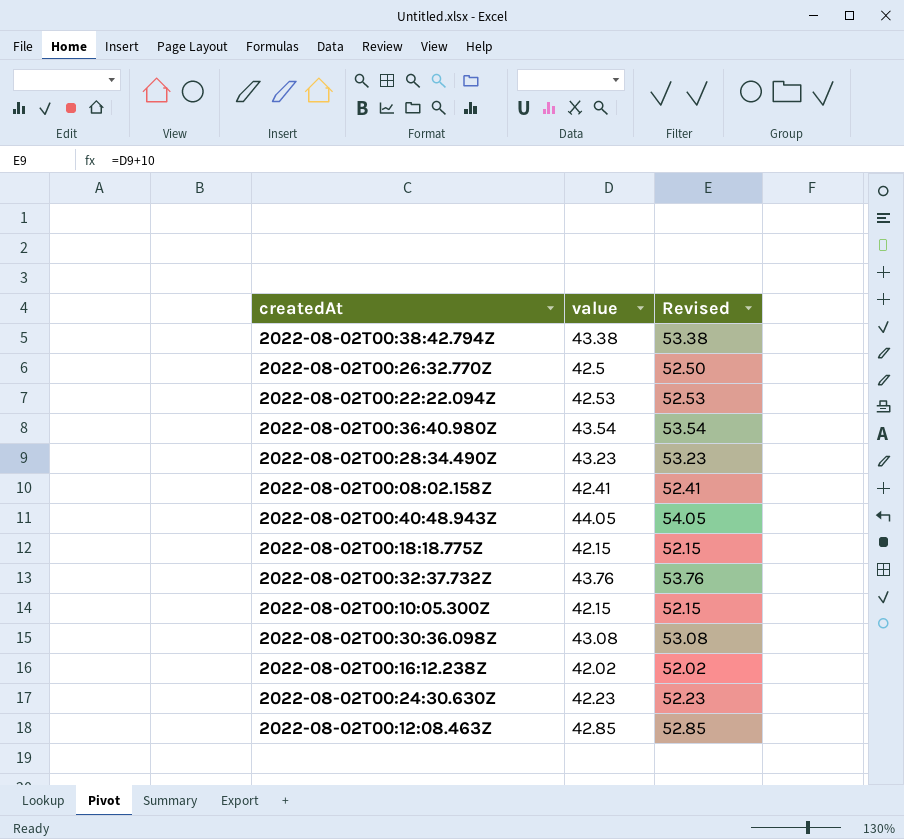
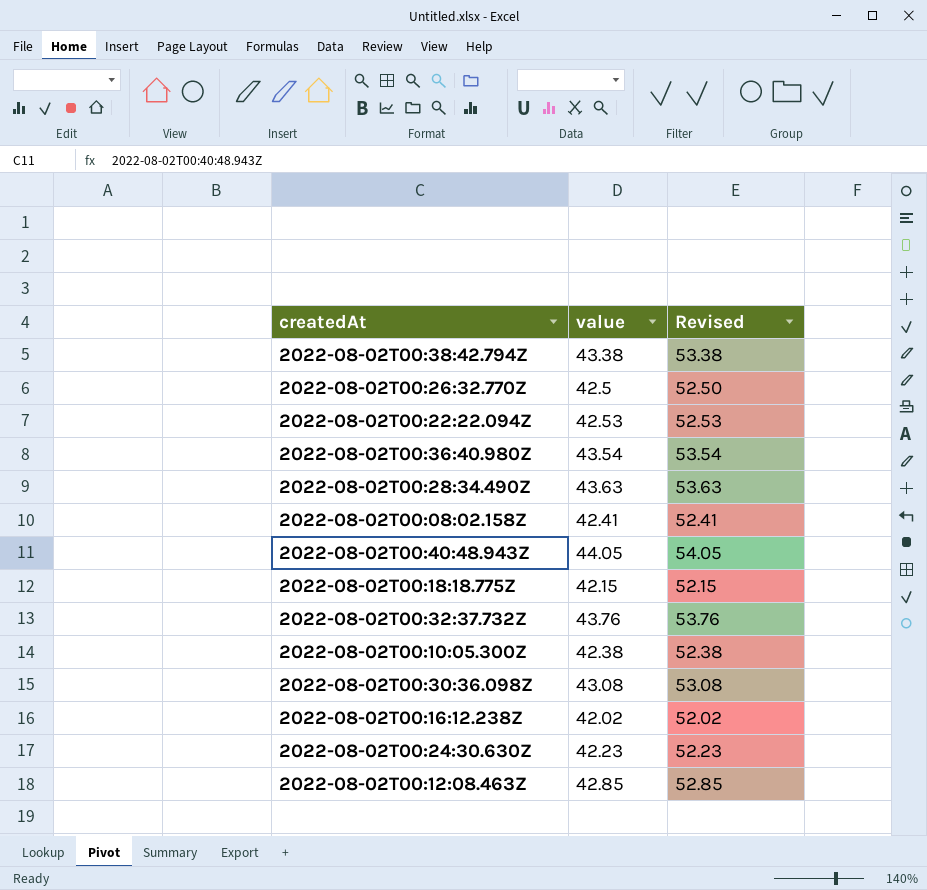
2022-08-02T00:28:34.490Z | value: 43.23 -> 43.63
2022-08-02T00:28:34.490Z | Revised: 53.23 -> 53.63
2022-08-02T00:10:05.300Z | value: 42.15 -> 42.38
2022-08-02T00:10:05.300Z | Revised: 52.15 -> 52.38

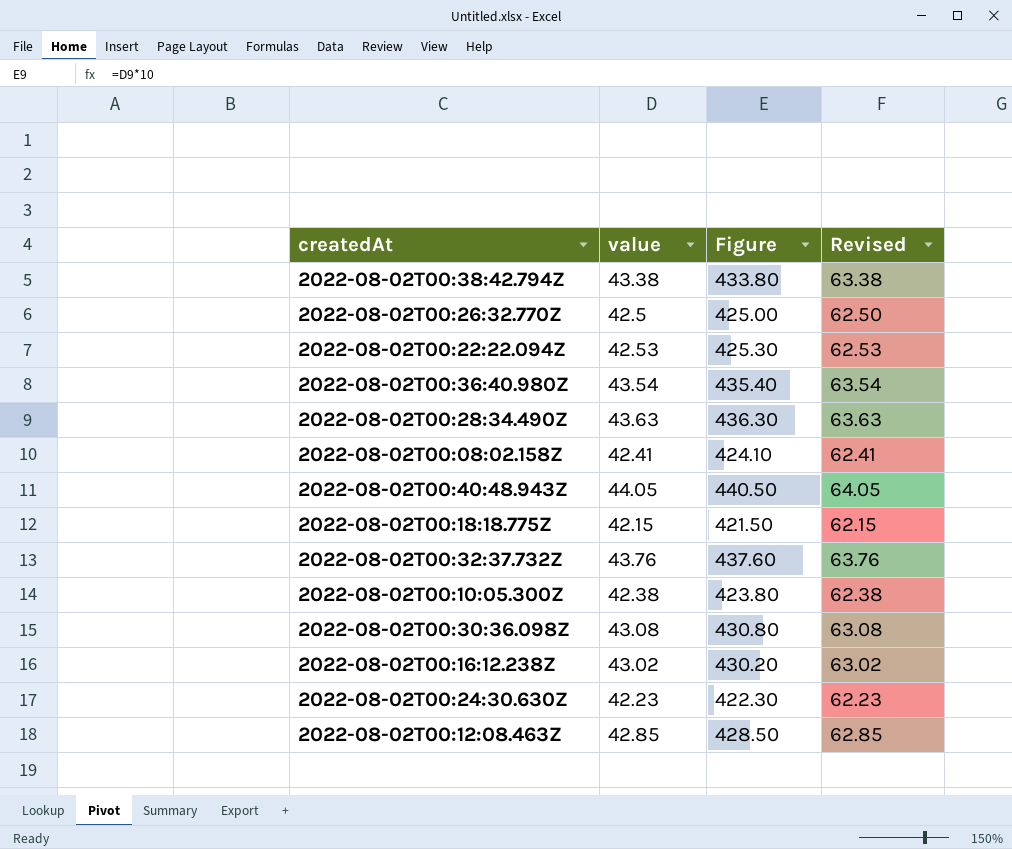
column Figure | formula: none -> [value] * 10
column Revised | formula: [value] + 10 -> [value] + 20
2022-08-02T00:16:12.238Z | value: 42.02 -> 43.02

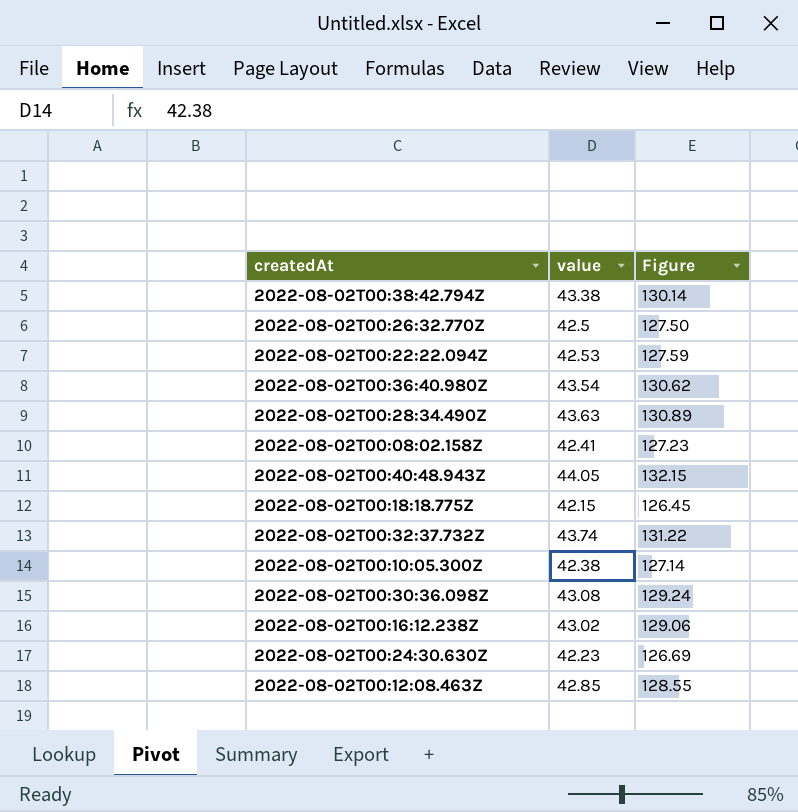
column Revised | formula: [value] + 20 -> none
column Figure | formula: [value] * 10 -> [value] * 3
2022-08-02T00:32:37.732Z | value: 43.76 -> 43.74

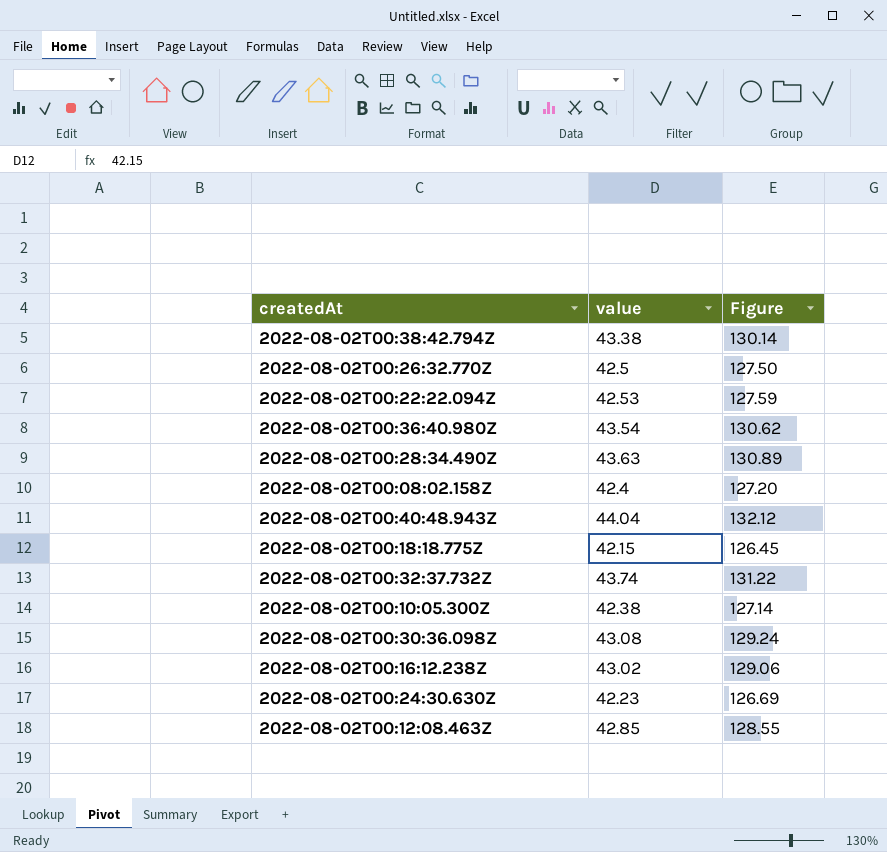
2022-08-02T00:08:02.158Z | value: 42.41 -> 42.4
2022-08-02T00:08:02.158Z | Figure: 127.23 -> 127.20
2022-08-02T00:40:48.943Z | value: 44.05 -> 44.04
2022-08-02T00:40:48.943Z | Figure: 132.15 -> 132.12

